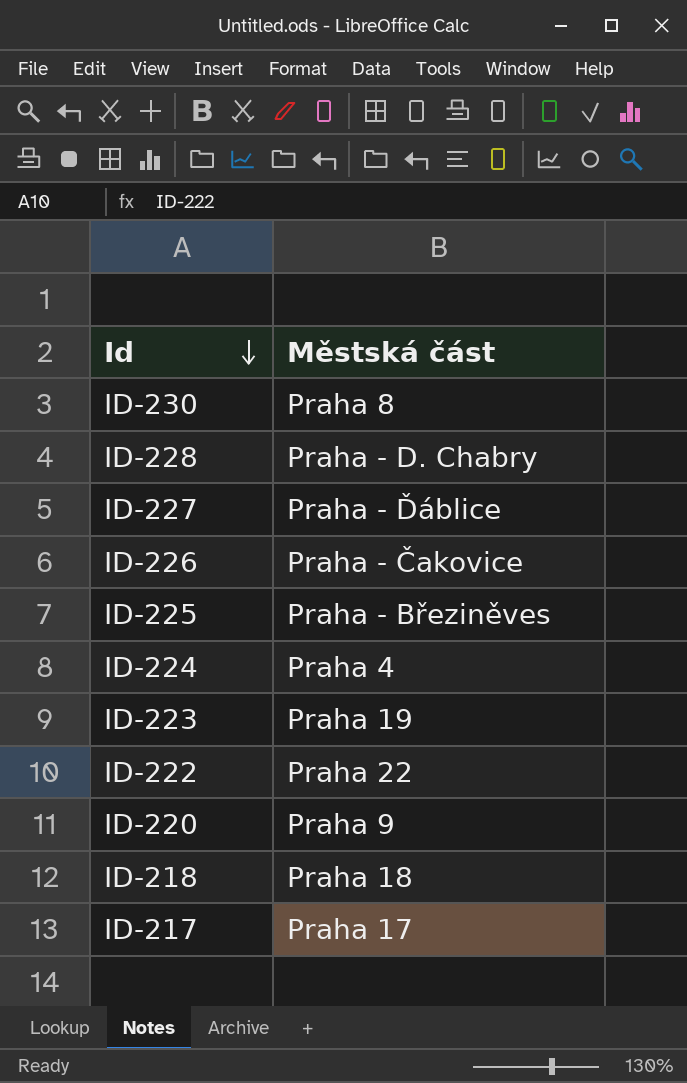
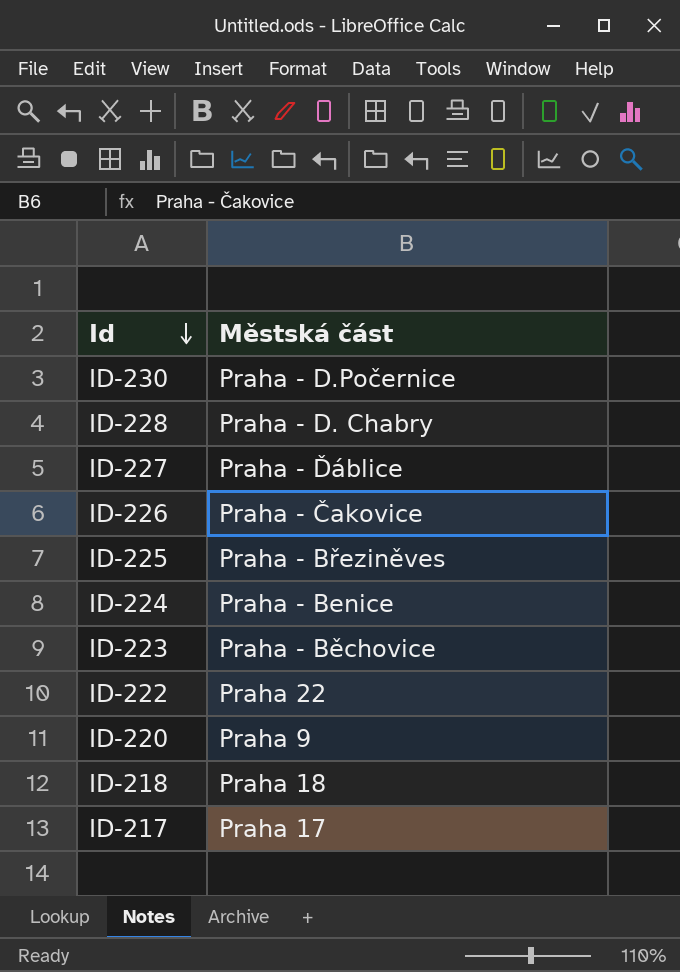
ID-230 | Městská část: Praha 8 -> Praha - D.Počernice
ID-224 | Městská část: Praha 4 -> Praha - Benice
ID-223 | Městská část: Praha 19 -> Praha - Běchovice

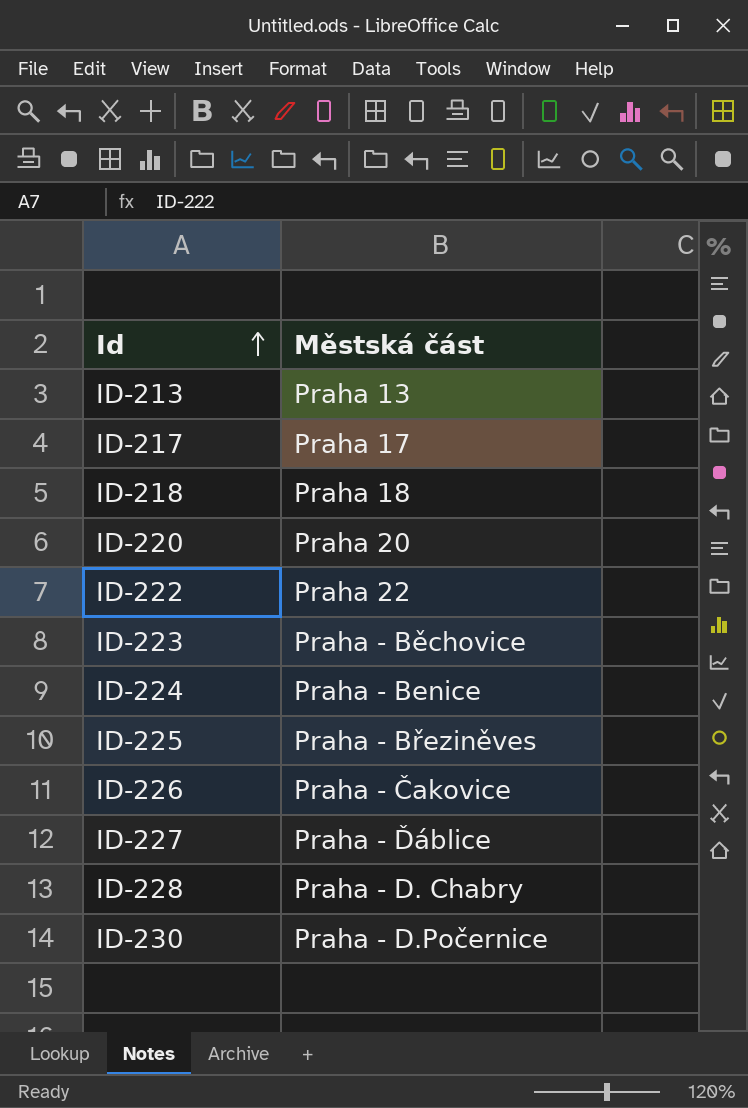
row order: Id descending -> Id ascending
row ID-213: none -> Praha 13
ID-220 | Městská část: Praha 9 -> Praha 20

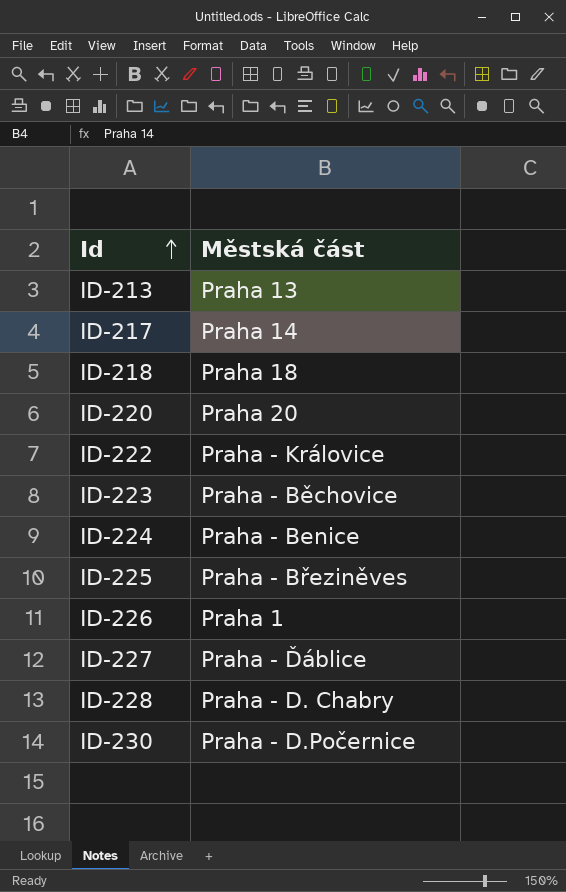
ID-217 | Městská část: Praha 17 -> Praha 14
ID-222 | Městská část: Praha 22 -> Praha - Královice
ID-226 | Městská část: Praha - Čakovice -> Praha 1

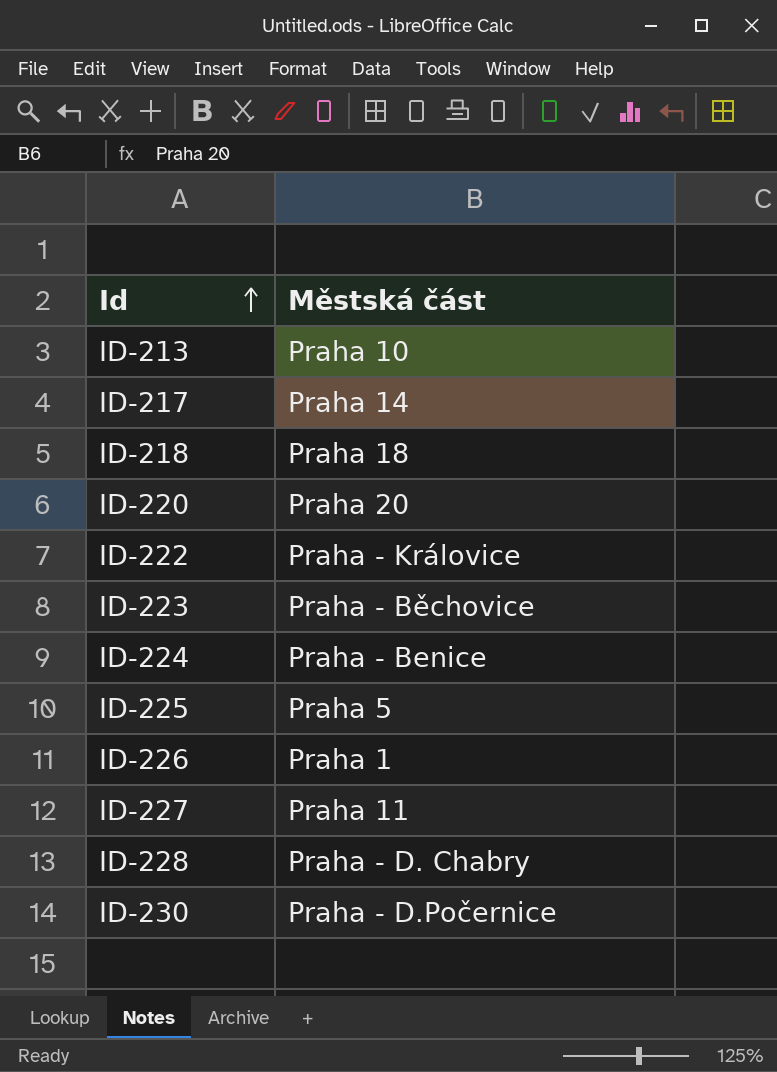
ID-213 | Městská část: Praha 13 -> Praha 10
ID-225 | Městská část: Praha - Březiněves -> Praha 5
ID-227 | Městská část: Praha - Ďáblice -> Praha 11

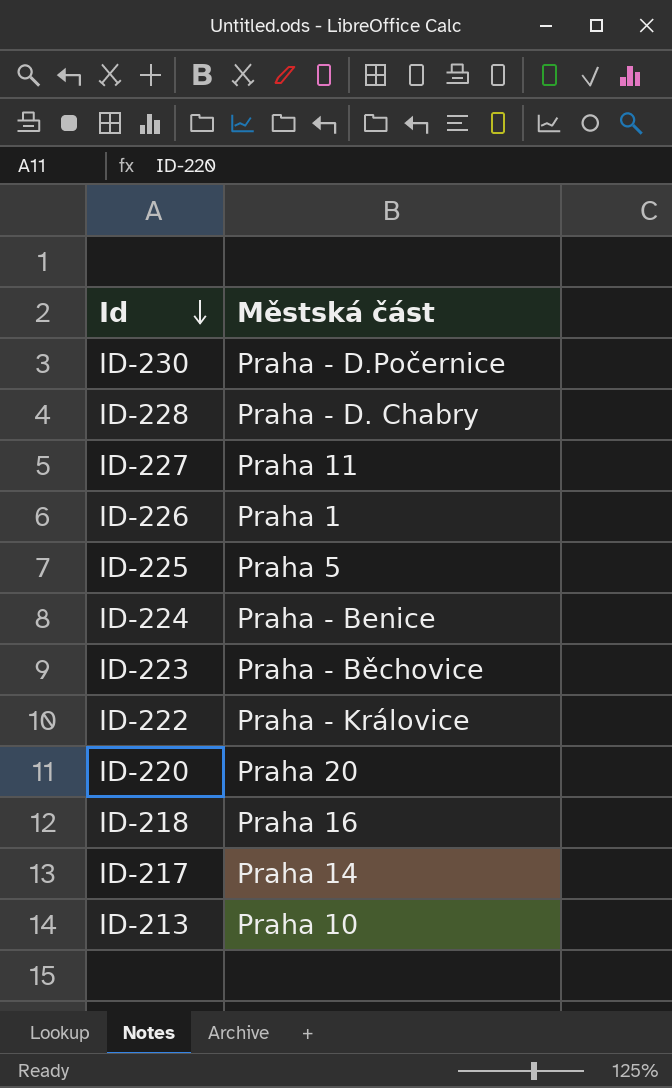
row order: Id ascending -> Id descending
ID-218 | Městská část: Praha 18 -> Praha 16

